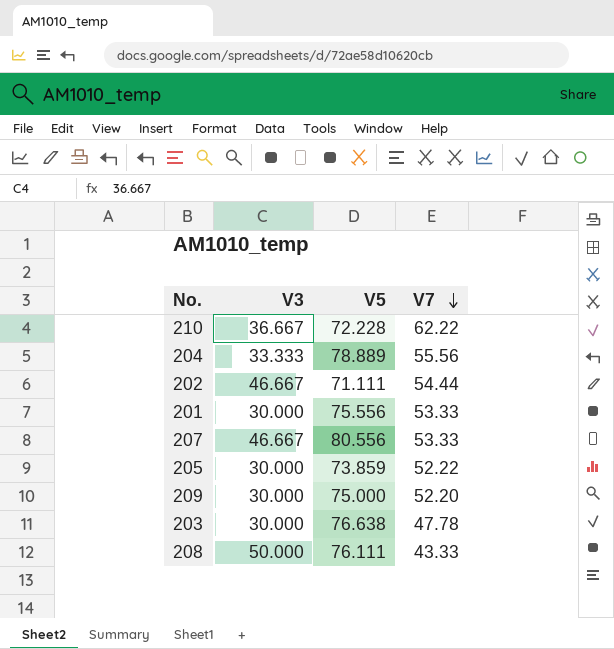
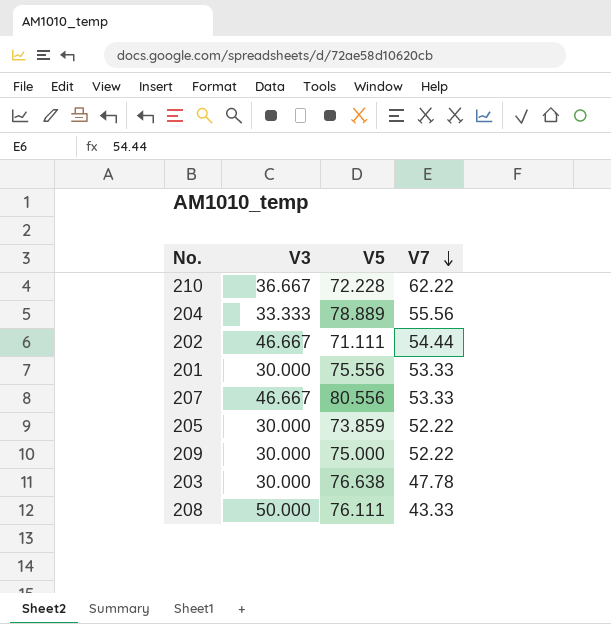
209 | V7: 52.20 -> 52.22

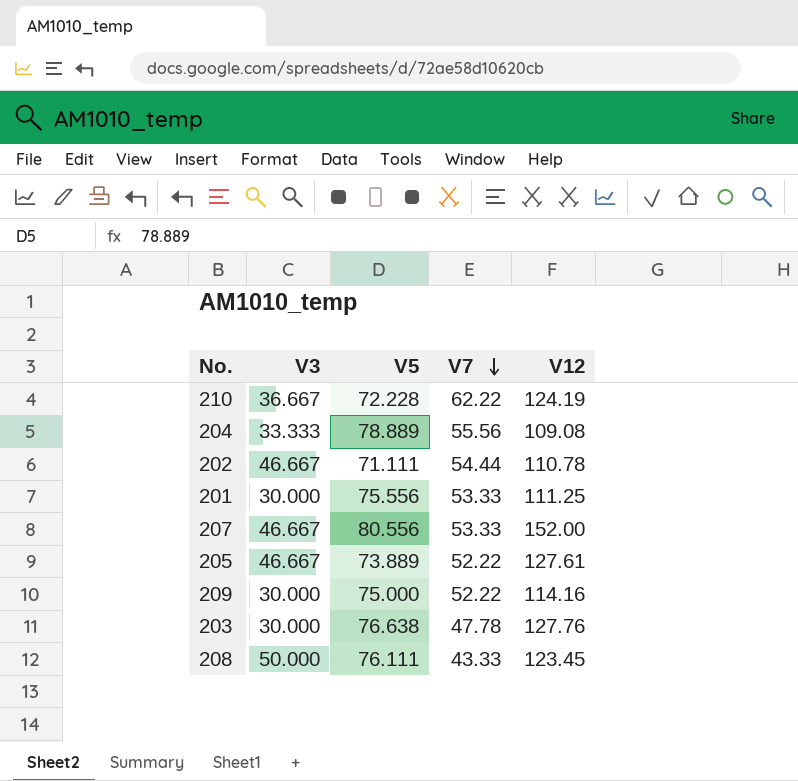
column V12 | position: none -> 5
205 | V3: 30.000 -> 46.667
205 | V5: 73.859 -> 73.889

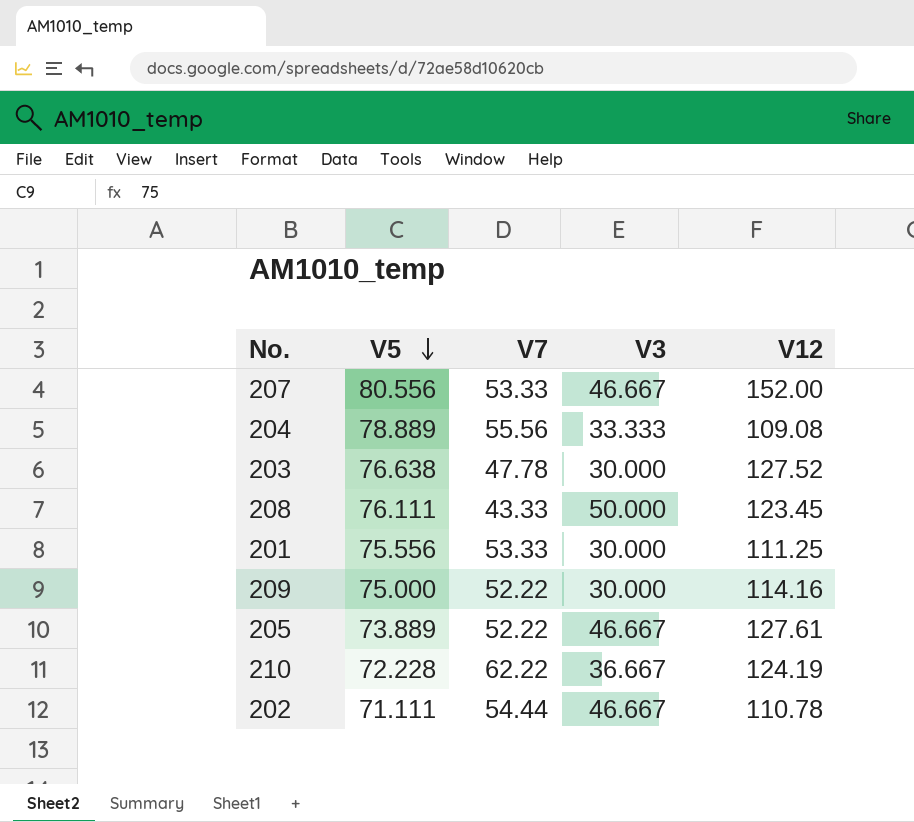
row order: V7 descending -> V5 descending
column V3 | position: 2 -> 4
203 | V12: 127.76 -> 127.52

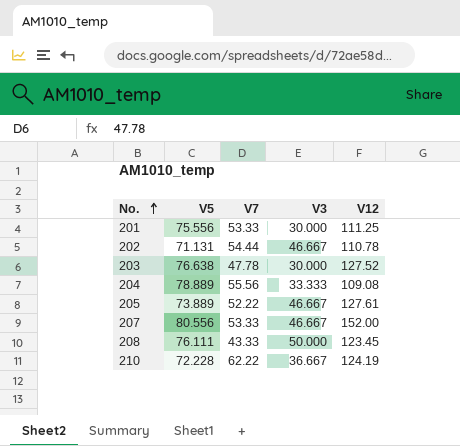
row order: V5 descending -> No. ascending
row 209: 75.000 | 52.22 | 30.000 | 114.16 -> none
202 | V5: 71.111 -> 71.131

